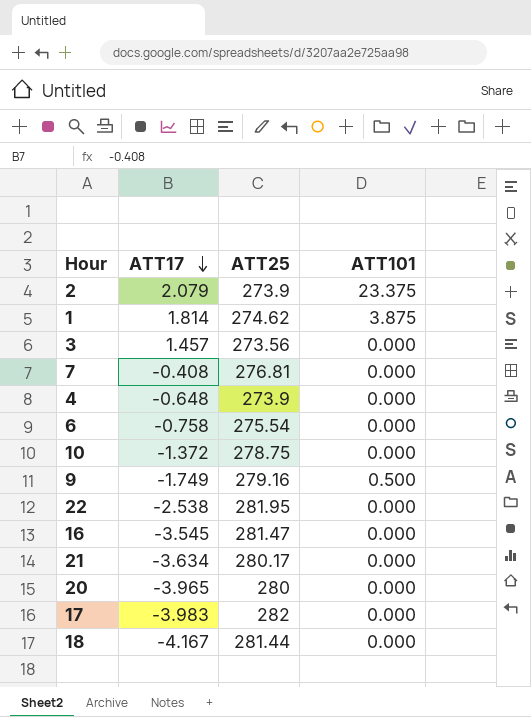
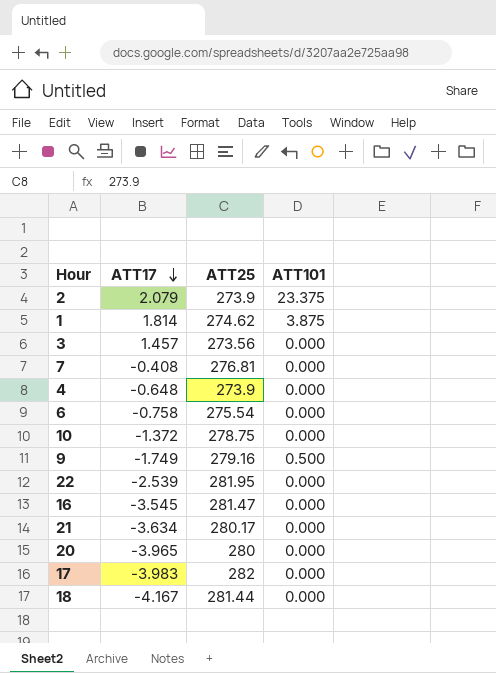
22 | ATT17: -2.538 -> -2.539

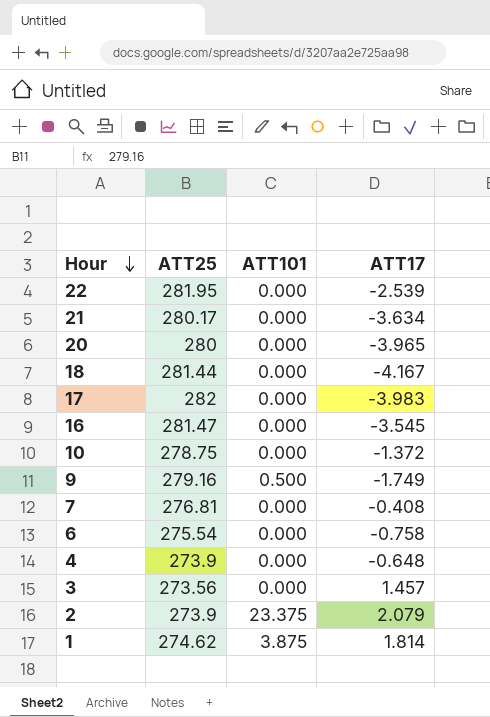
row order: ATT17 descending -> Hour descending
column ATT17 | position: 2 -> 4

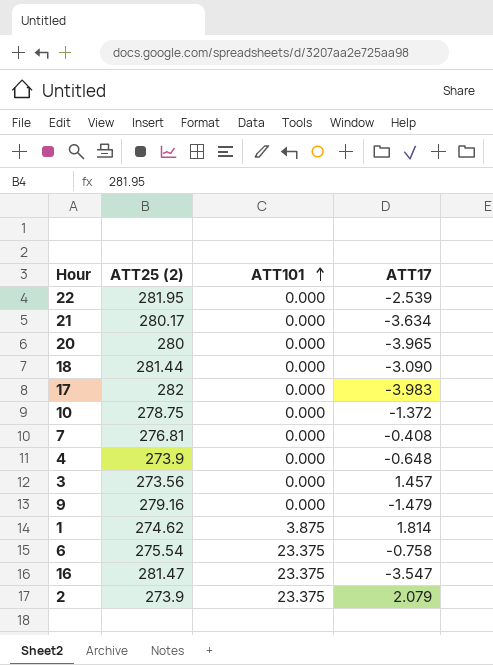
row order: Hour descending -> ATT101 ascending
column name: ATT25 -> ATT25 (2)
18 | ATT17: -4.167 -> -3.090
9 | ATT101: 0.500 -> 0.000
9 | ATT17: -1.749 -> -1.479
6 | ATT101: 0.000 -> 23.375
16 | ATT101: 0.000 -> 23.375
16 | ATT17: -3.545 -> -3.547

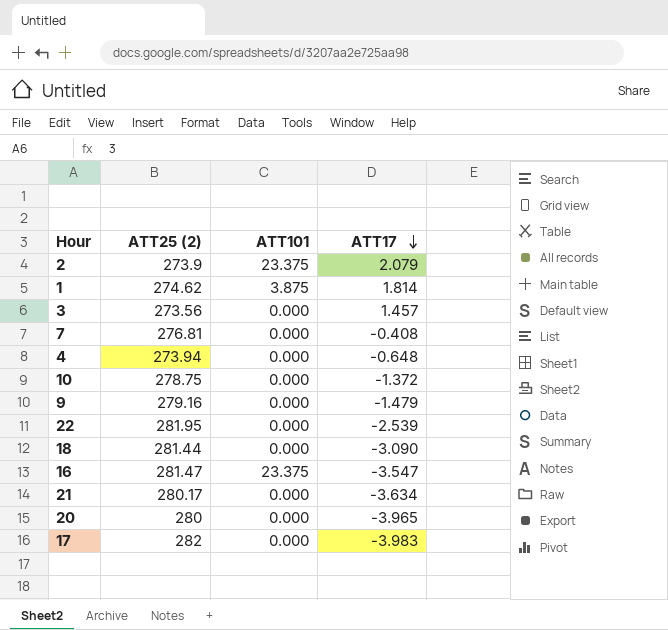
row order: ATT101 ascending -> ATT17 descending
row 6: 275.54 | 23.375 | -0.758 -> none
4 | ATT25 (2): 273.9 -> 273.94

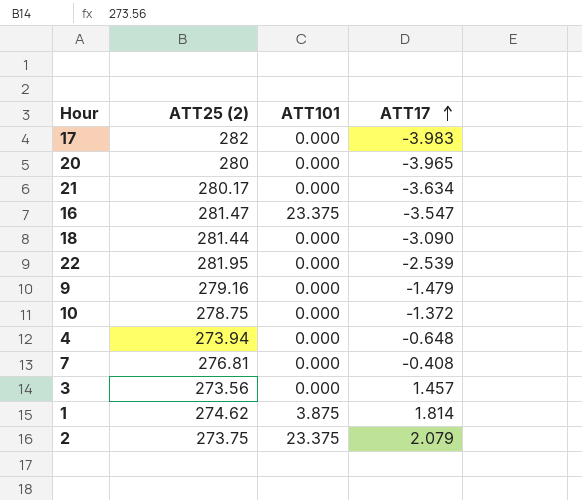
row order: ATT17 descending -> ATT17 ascending
2 | ATT25 (2): 273.9 -> 273.75

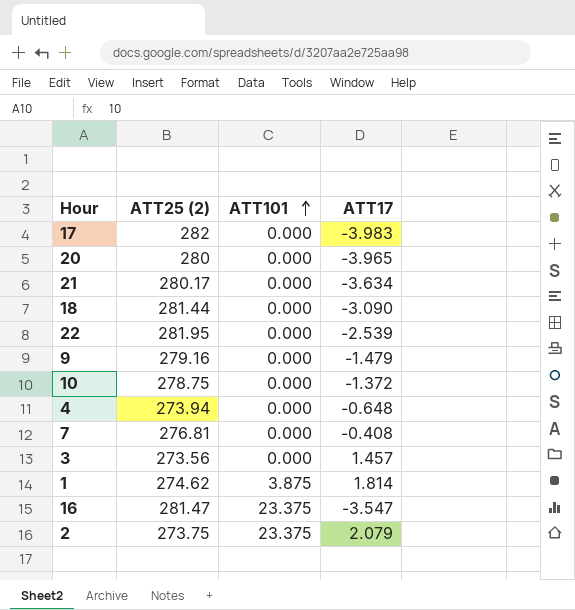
row order: ATT17 ascending -> ATT101 ascending

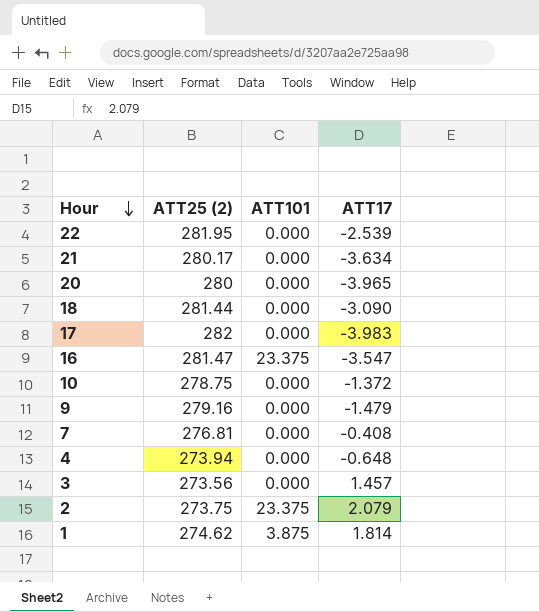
row order: ATT101 ascending -> Hour descending

